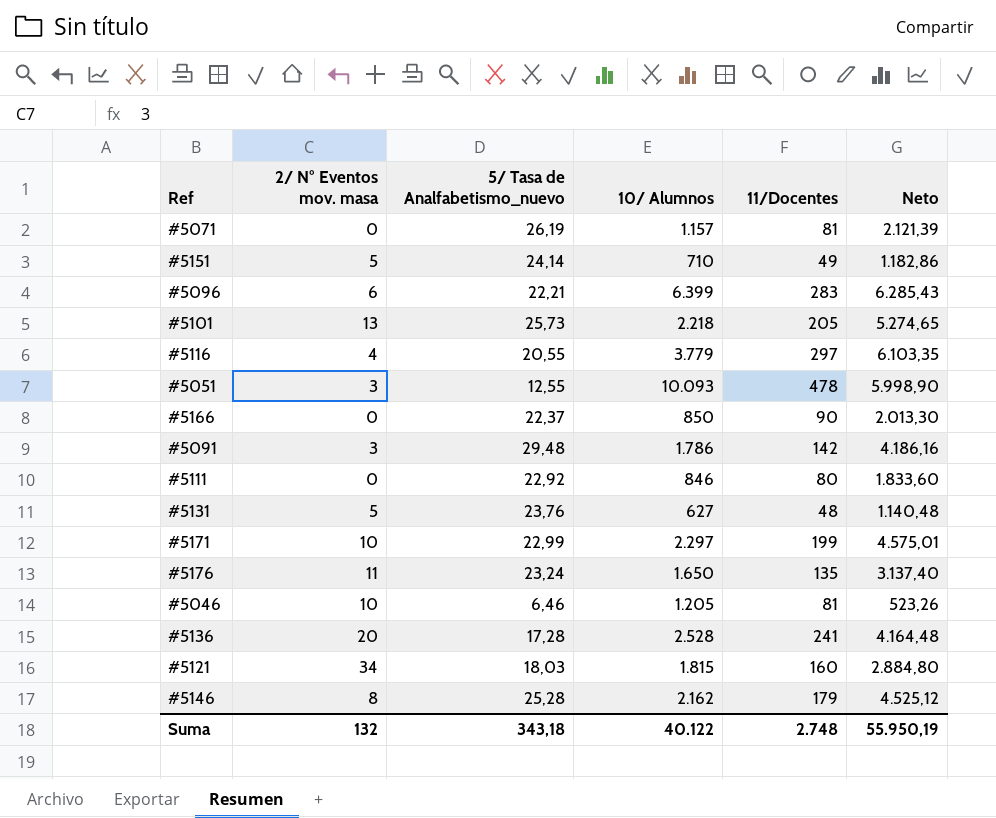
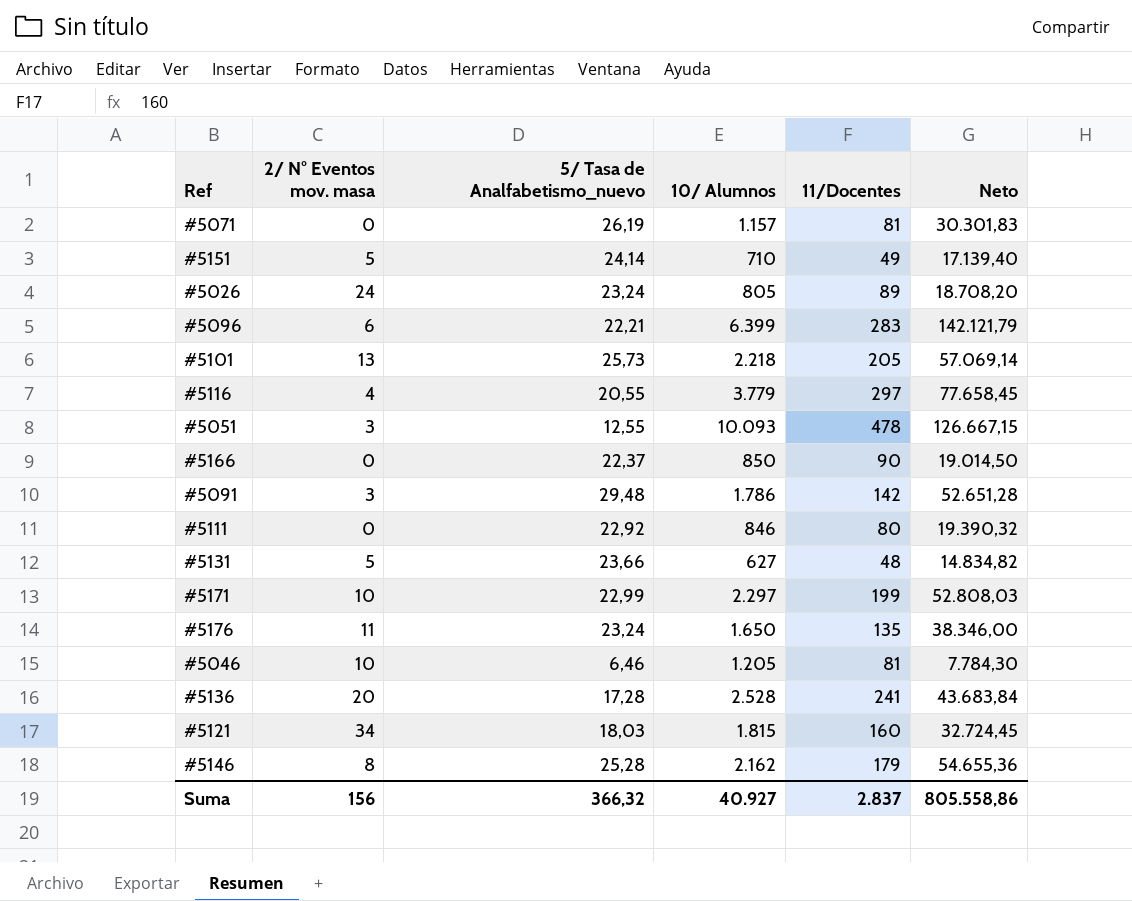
column Neto | formula: [5/ Tasa de Analfabetismo_nuevo] * [11/Docentes] -> [5/ Tasa de Analfabetismo_nuevo] * [10/ Alumnos]
row #5026: none -> 24 | 23,24 | 805 | 89 | 18.708,20
#5131 | 5/ Tasa de Analfabetismo_nuevo: 23,76 -> 23,66
Suma | 2/ N° Eventos mov. masa: 132 -> 156
Suma | 5/ Tasa de Analfabetismo_nuevo: 343,18 -> 366,32
Suma | 10/ Alumnos: 40.122 -> 40.927
Suma | 11/Docentes: 2.748 -> 2.837
Suma | Neto: 55.950,19 -> 805.558,86

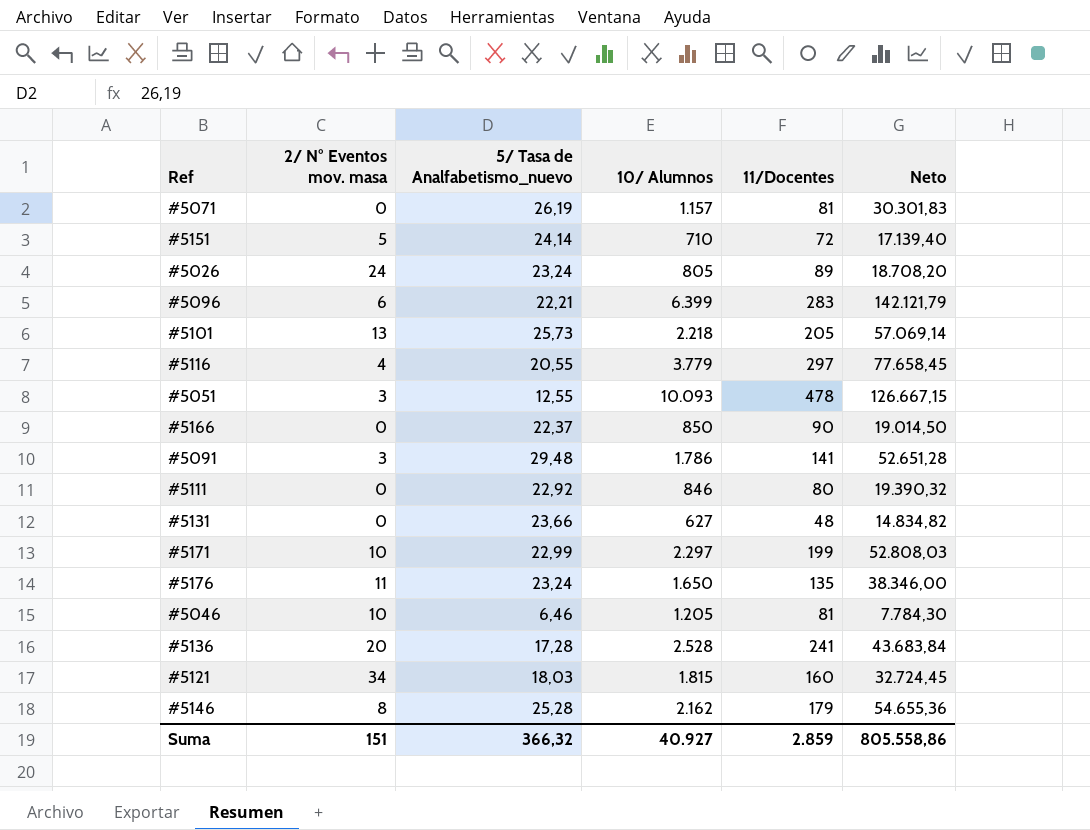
#5151 | 11/Docentes: 49 -> 72
#5091 | 11/Docentes: 142 -> 141
#5131 | 2/ N° Eventos mov. masa: 5 -> 0
Suma | 2/ N° Eventos mov. masa: 156 -> 151
Suma | 11/Docentes: 2.837 -> 2.859

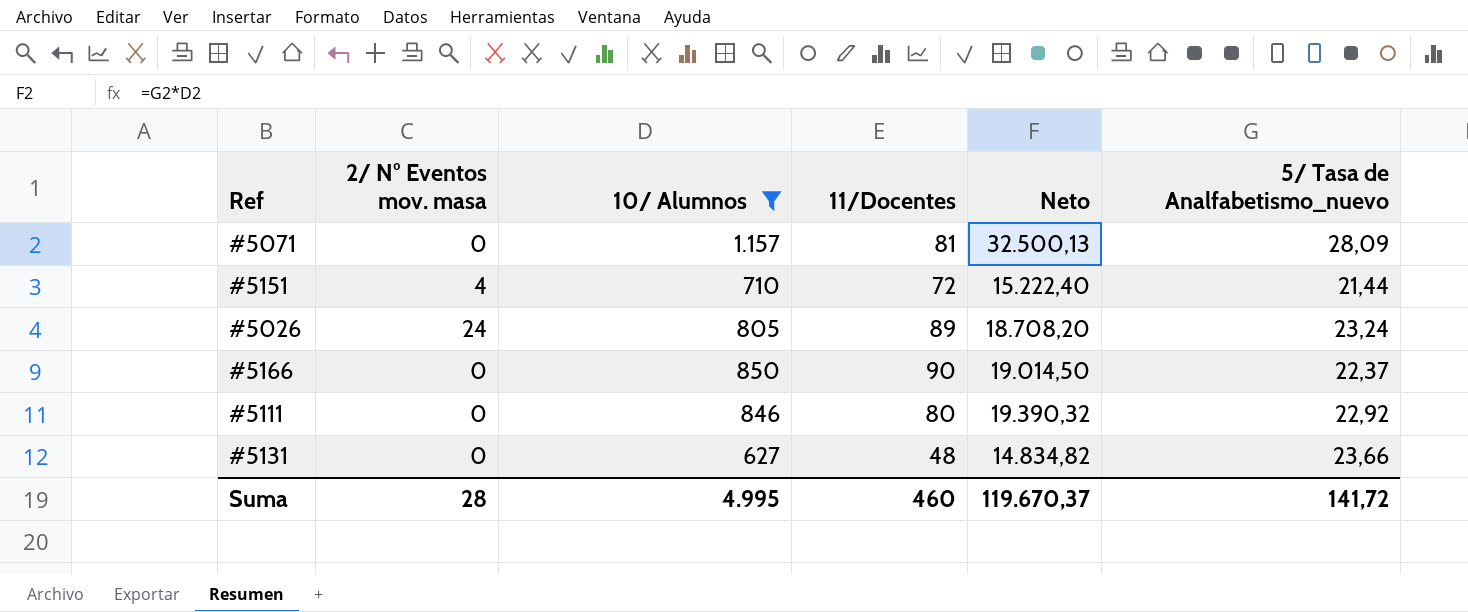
filter: none -> 10/ Alumnos <= 1.157
column 5/ Tasa de Analfabetismo_nuevo | position: 3 -> 6
#5071 | Neto: 30.301,83 -> 32.500,13
#5071 | 5/ Tasa de Analfabetismo_nuevo: 26,19 -> 28,09
#5151 | 2/ N° Eventos mov. masa: 5 -> 4
#5151 | Neto: 17.139,40 -> 15.222,40
#5151 | 5/ Tasa de Analfabetismo_nuevo: 24,14 -> 21,44
Suma | 2/ N° Eventos mov. masa: 151 -> 28
Suma | 10/ Alumnos: 40.927 -> 4.995
Suma | 11/Docentes: 2.859 -> 460
Suma | Neto: 805.558,86 -> 119.670,37
Suma | 5/ Tasa de Analfabetismo_nuevo: 366,32 -> 141,72

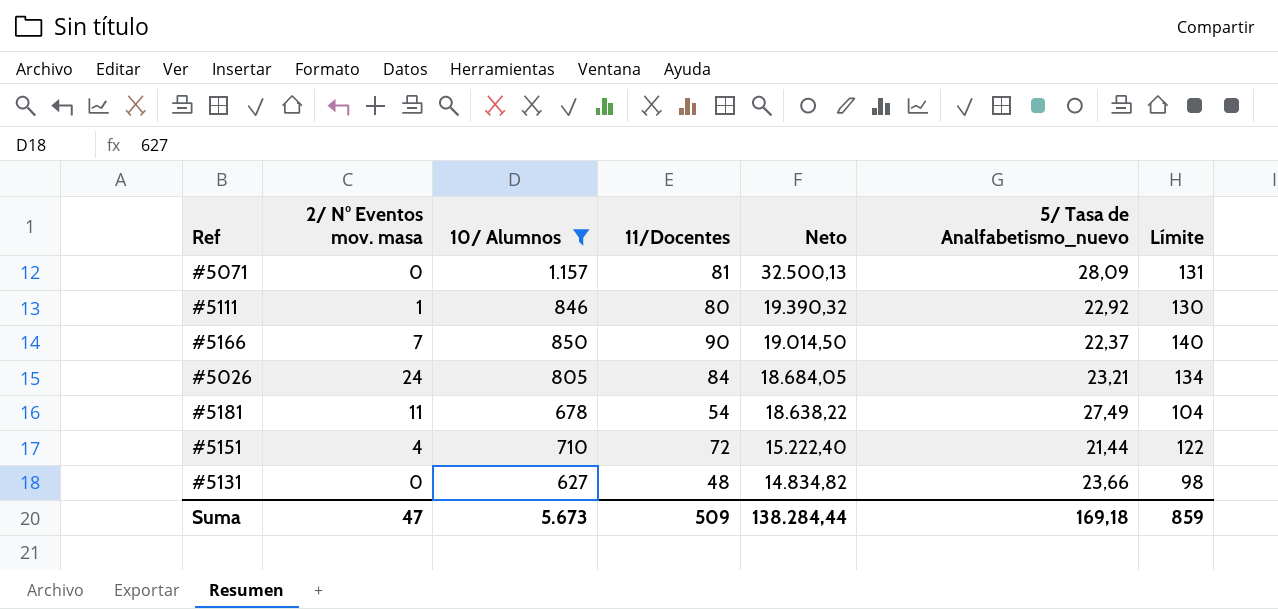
row order: none -> Neto descending
column Límite | formula: none -> [11/Docentes] + 50
#5111 | 2/ N° Eventos mov. masa: 0 -> 1
#5166 | 2/ N° Eventos mov. masa: 0 -> 7
#5026 | 11/Docentes: 89 -> 84
#5026 | Neto: 18.708,20 -> 18.684,05
#5026 | 5/ Tasa de Analfabetismo_nuevo: 23,24 -> 23,21
row #5181: none -> 11 | 678 | 54 | 18.638,22 | 27,49 | 104
Suma | 2/ N° Eventos mov. masa: 28 -> 47
Suma | 10/ Alumnos: 4.995 -> 5.673
Suma | 11/Docentes: 460 -> 509
Suma | Neto: 119.670,37 -> 138.284,44
Suma | 5/ Tasa de Analfabetismo_nuevo: 141,72 -> 169,18

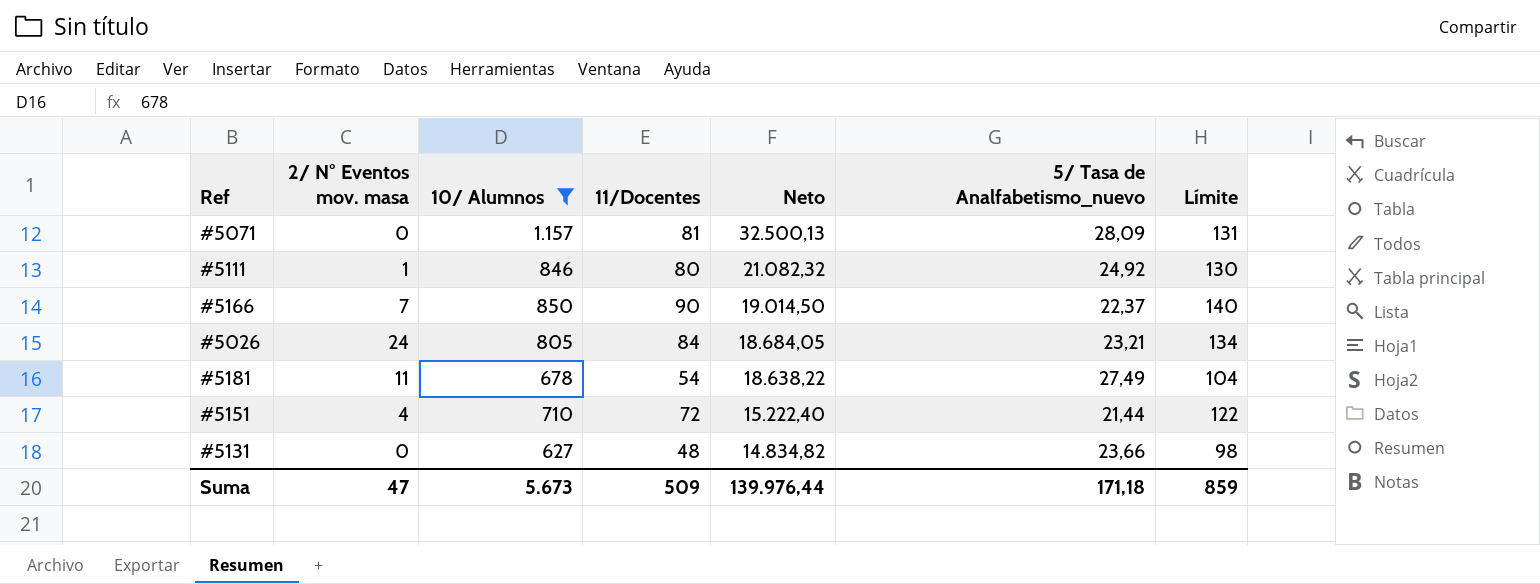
#5111 | Neto: 19.390,32 -> 21.082,32
#5111 | 5/ Tasa de Analfabetismo_nuevo: 22,92 -> 24,92
Suma | Neto: 138.284,44 -> 139.976,44
Suma | 5/ Tasa de Analfabetismo_nuevo: 169,18 -> 171,18

